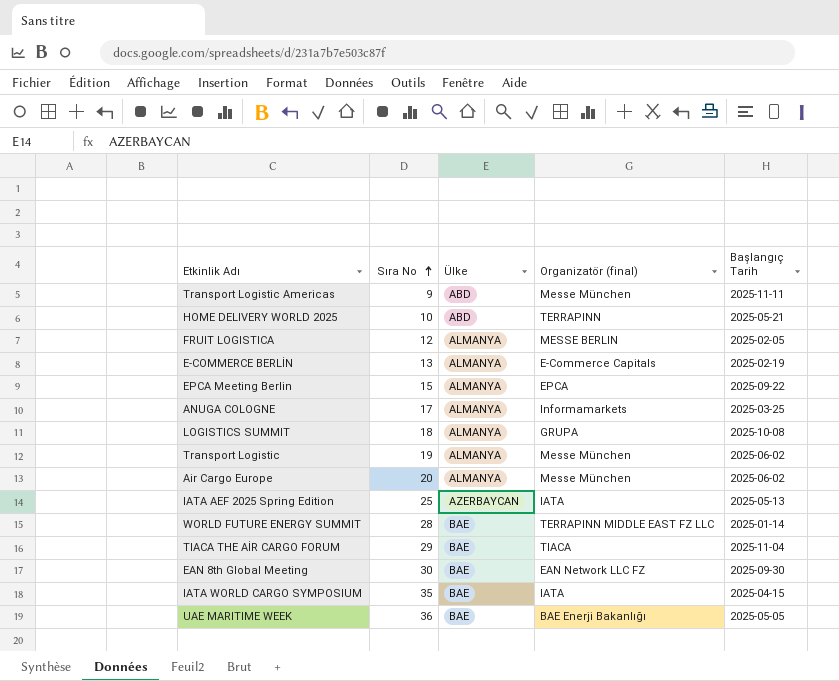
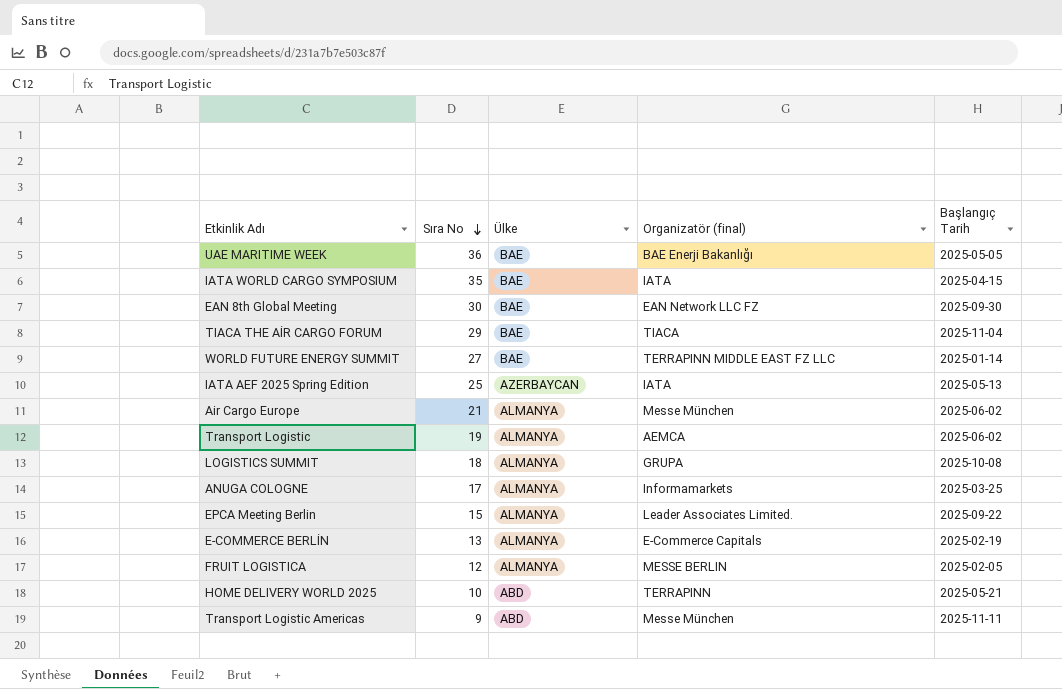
row order: Sıra No ascending -> Sıra No descending
WORLD FUTURE ENERGY SUMMIT | Sıra No: 28 -> 27
Air Cargo Europe | Sıra No: 20 -> 21
Transport Logistic | Organizatör (final): Messe München -> AEMCA
EPCA Meeting Berlin | Organizatör (final): EPCA -> Leader Associates Limited.

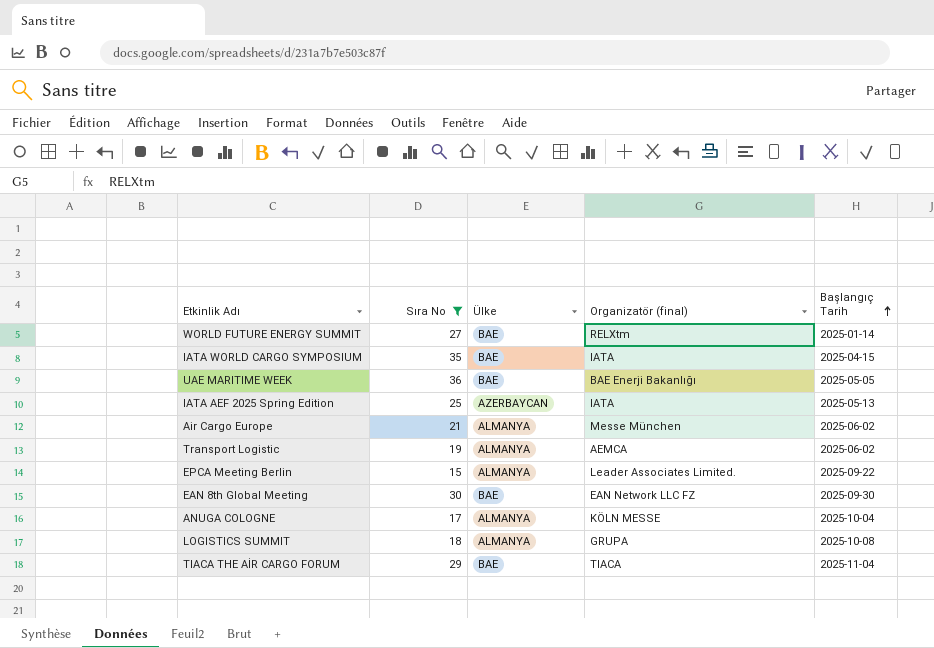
filter: none -> Sıra No >= 15
row order: Sıra No descending -> Başlangıç Tarih ascending
WORLD FUTURE ENERGY SUMMIT | Organizatör (final): TERRAPINN MIDDLE EAST FZ LLC -> RELXtm
ANUGA COLOGNE | Organizatör (final): Informamarkets -> KÖLN MESSE
ANUGA COLOGNE | Başlangıç Tarih: 2025-03-25 -> 2025-10-04

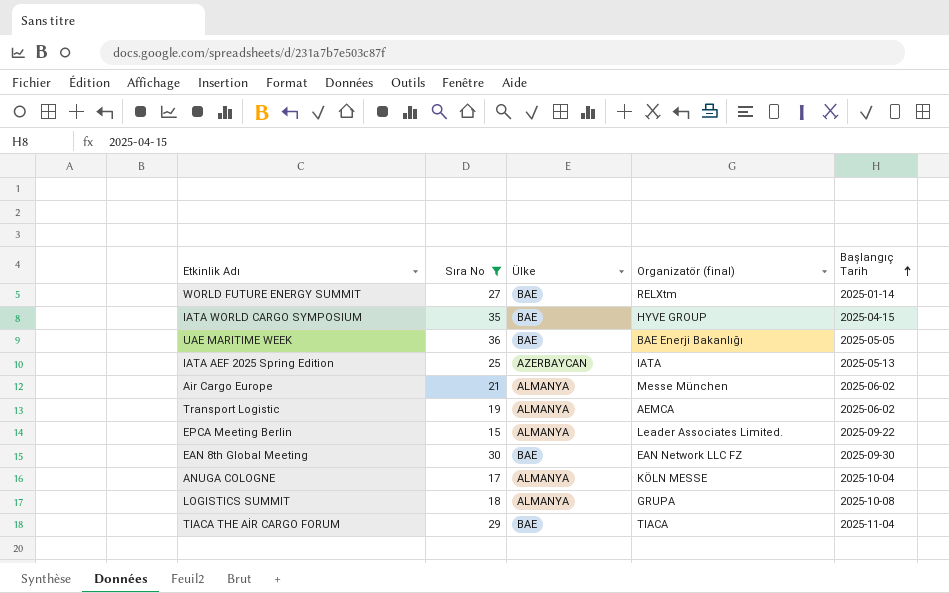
IATA WORLD CARGO SYMPOSIUM | Organizatör (final): IATA -> HYVE GROUP

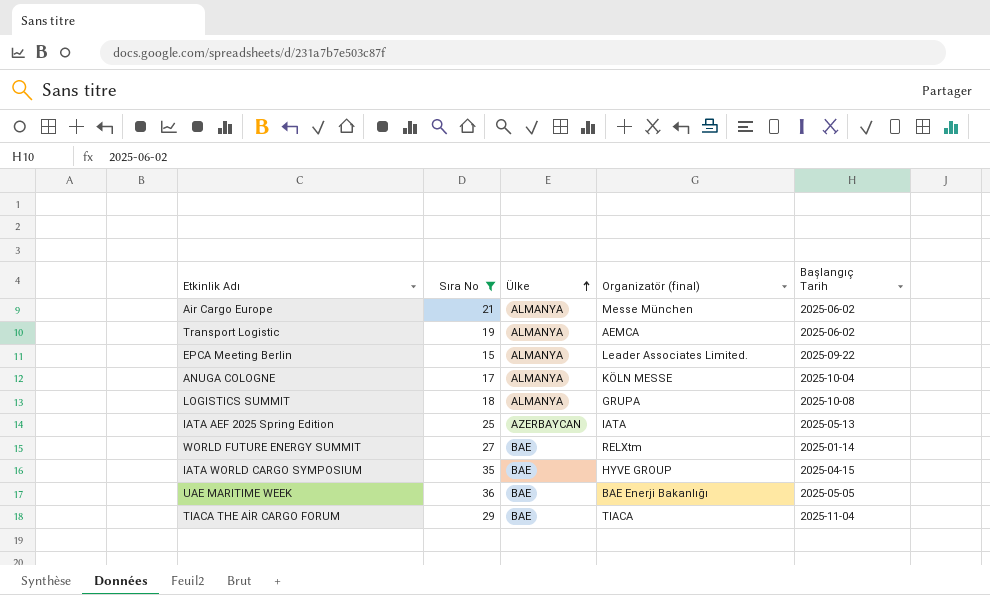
row order: Başlangıç Tarih ascending -> Ülke ascending
row EAN 8th Global Meeting: 30 | BAE | EAN Network LLC FZ | 2025-09-30 -> none

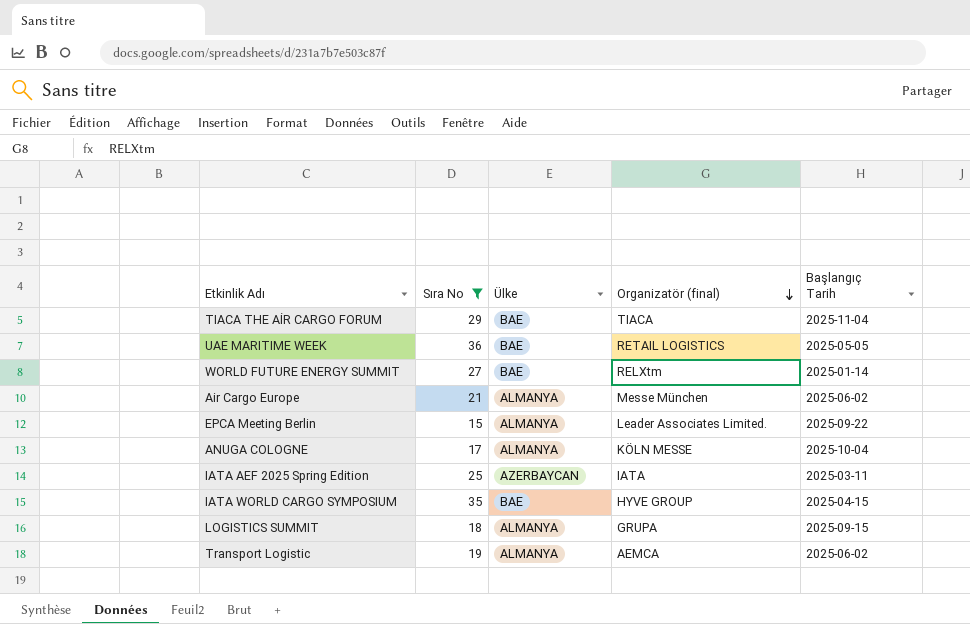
row order: Ülke ascending -> Organizatör (final) descending
UAE MARITIME WEEK | Organizatör (final): BAE Enerji Bakanlığı -> RETAIL LOGISTICS
IATA AEF 2025 Spring Edition | Başlangıç Tarih: 2025-05-13 -> 2025-03-11
LOGISTICS SUMMIT | Başlangıç Tarih: 2025-10-08 -> 2025-09-15

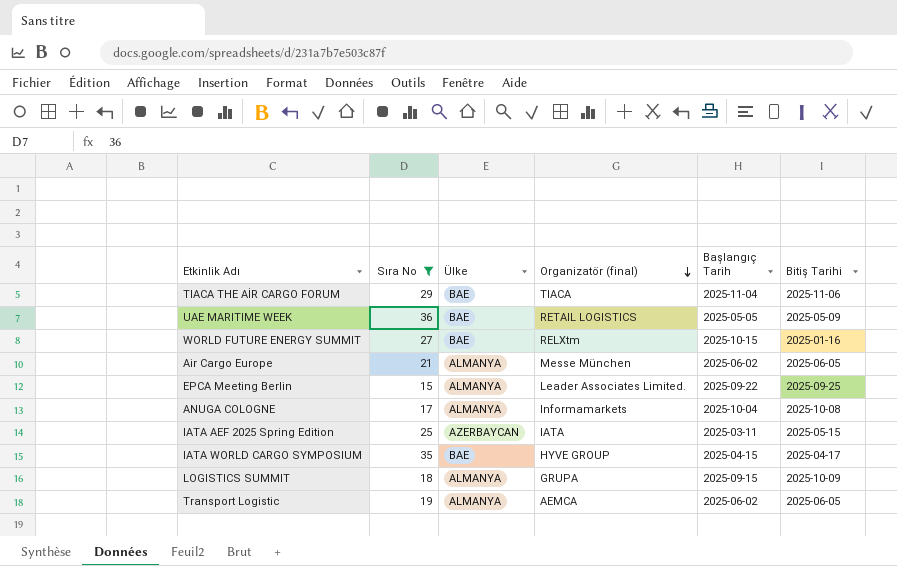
column Bitiş Tarihi | position: none -> 6
WORLD FUTURE ENERGY SUMMIT | Başlangıç Tarih: 2025-01-14 -> 2025-10-15
ANUGA COLOGNE | Organizatör (final): KÖLN MESSE -> Informamarkets

